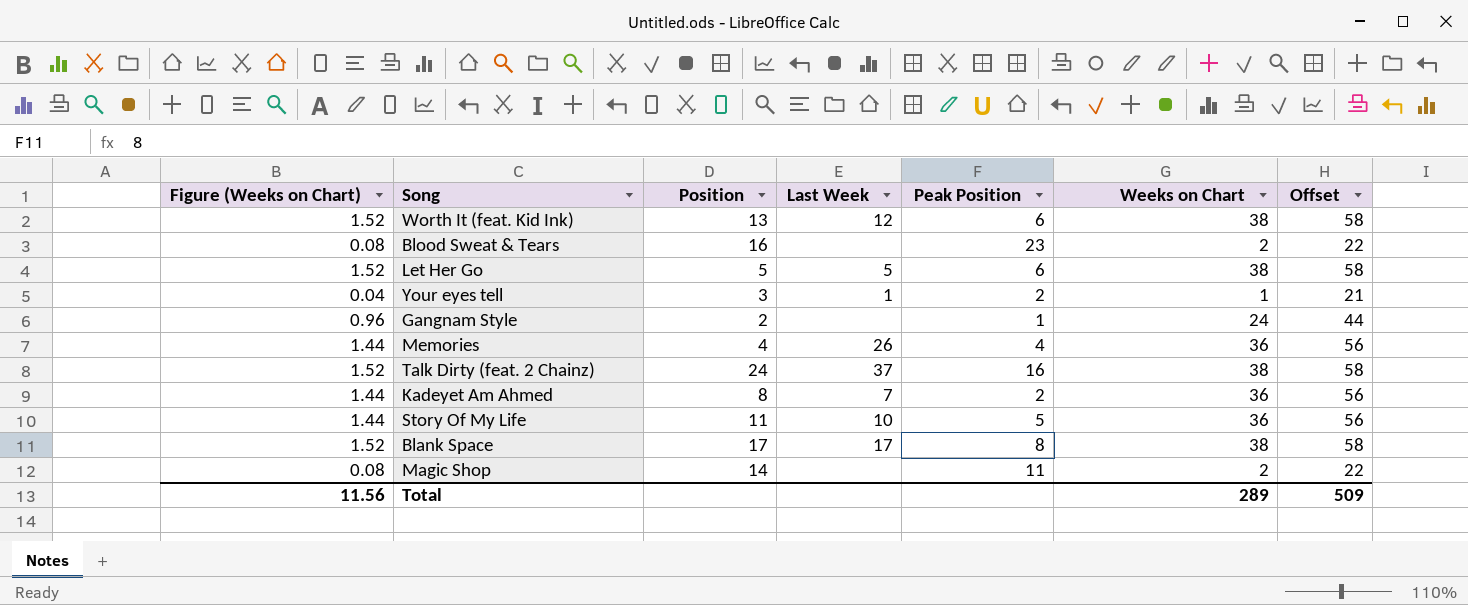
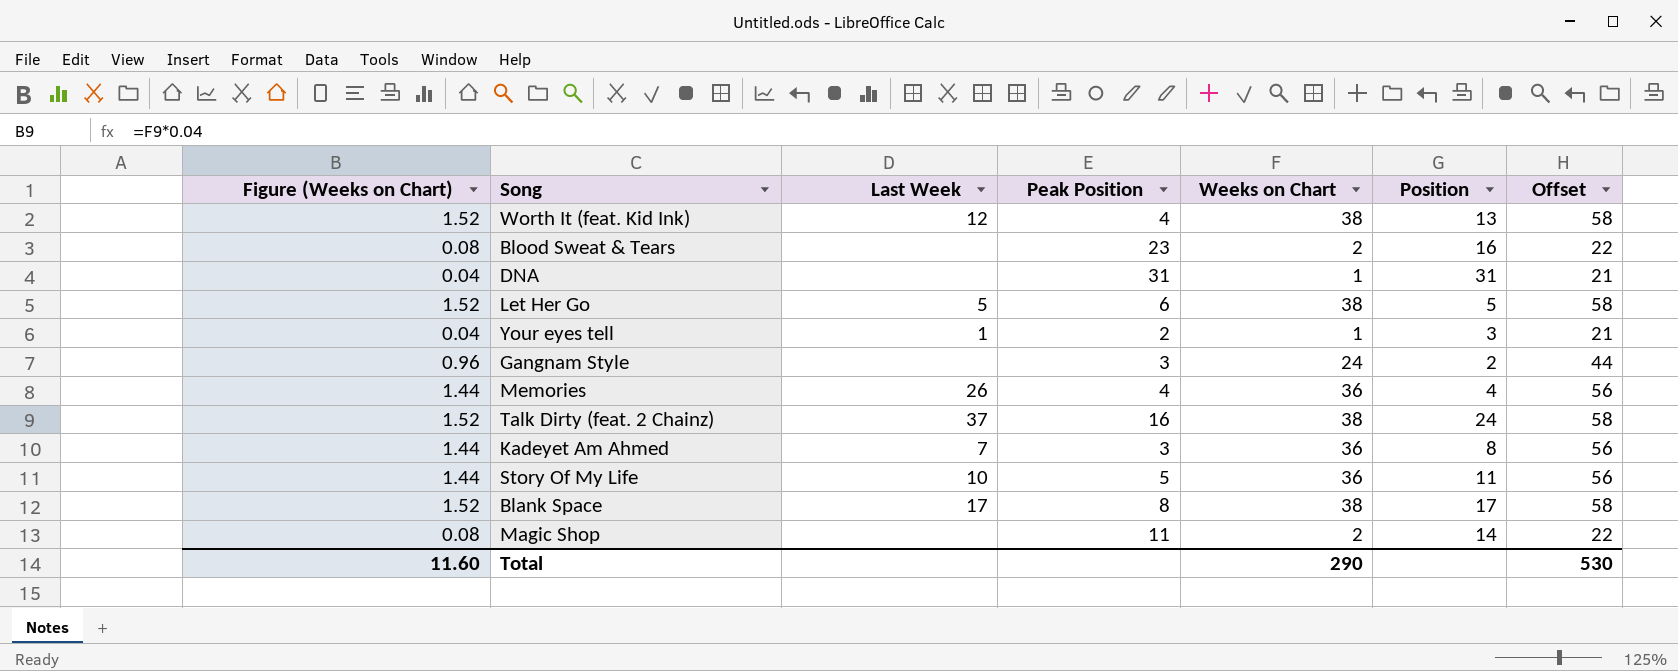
column Position | position: 3 -> 6
Worth It (feat. Kid Ink) | Peak Position: 6 -> 4
row DNA: none -> 0.04 | none | 31 | 1 | 31 | 21
Gangnam Style | Peak Position: 1 -> 3
Kadeyet Am Ahmed | Peak Position: 2 -> 3
Total | Figure (Weeks on Chart): 11.56 -> 11.60
Total | Weeks on Chart: 289 -> 290
Total | Offset: 509 -> 530

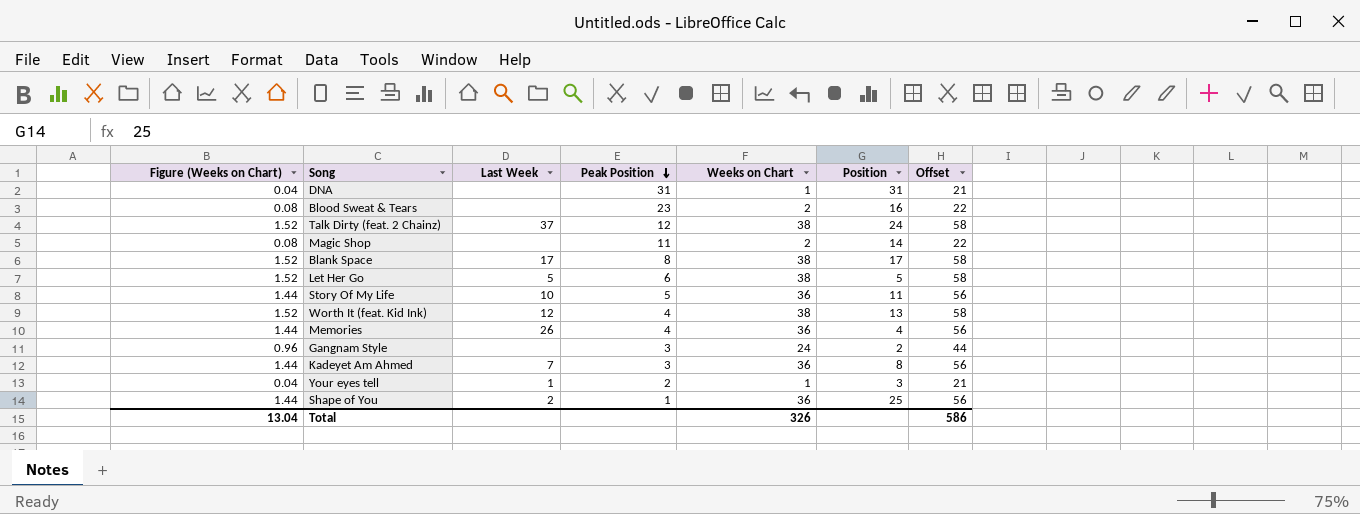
row order: none -> Peak Position descending
Talk Dirty (feat. 2 Chainz) | Peak Position: 16 -> 12
row Shape of You: none -> 1.44 | 2 | 1 | 36 | 25 | 56
Total | Figure (Weeks on Chart): 11.60 -> 13.04
Total | Weeks on Chart: 290 -> 326
Total | Offset: 530 -> 586

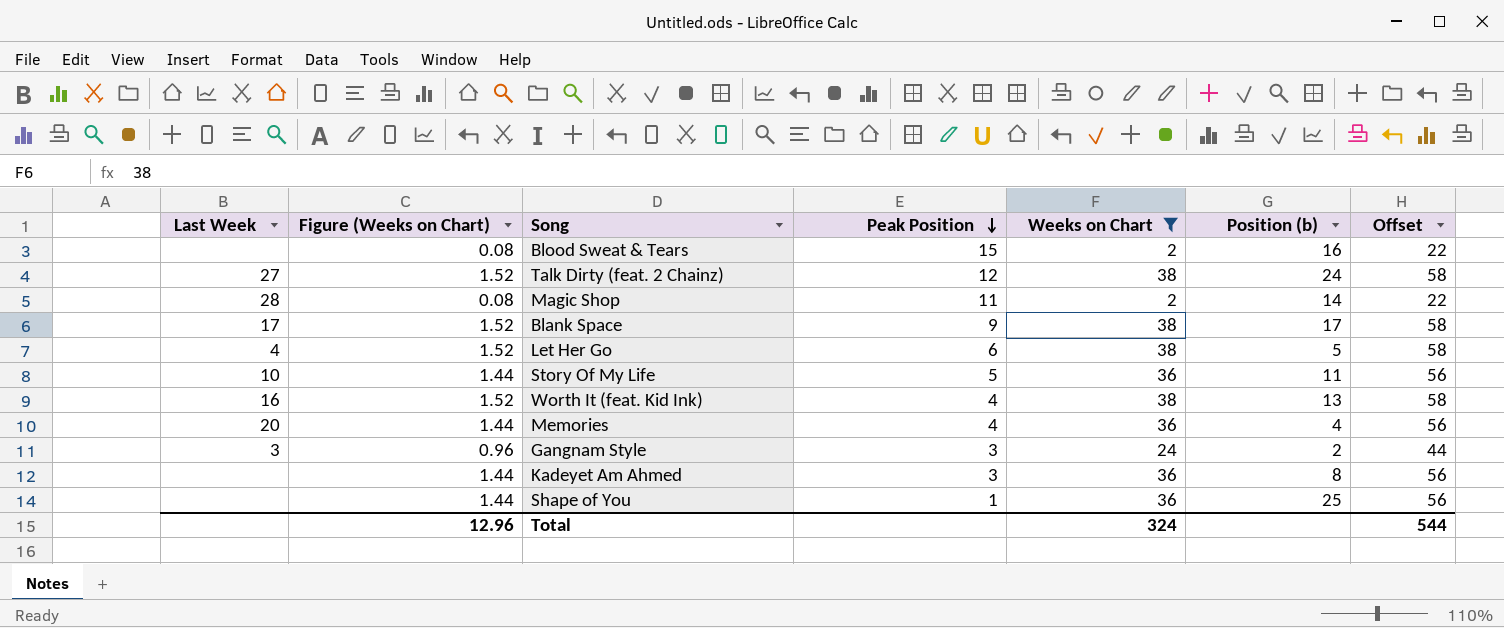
filter: none -> Weeks on Chart != 1
column Last Week | position: 3 -> 1
column name: Position -> Position (b)
Blood Sweat & Tears | Peak Position: 23 -> 15
Talk Dirty (feat. 2 Chainz) | Last Week: 37 -> 27
Magic Shop | Last Week: none -> 28
Blank Space | Peak Position: 8 -> 9
Let Her Go | Last Week: 5 -> 4
Worth It (feat. Kid Ink) | Last Week: 12 -> 16
Memories | Last Week: 26 -> 20
Gangnam Style | Last Week: none -> 3
Kadeyet Am Ahmed | Last Week: 7 -> none
Shape of You | Last Week: 2 -> none
Total | Figure (Weeks on Chart): 13.04 -> 12.96
Total | Weeks on Chart: 326 -> 324
Total | Offset: 586 -> 544

